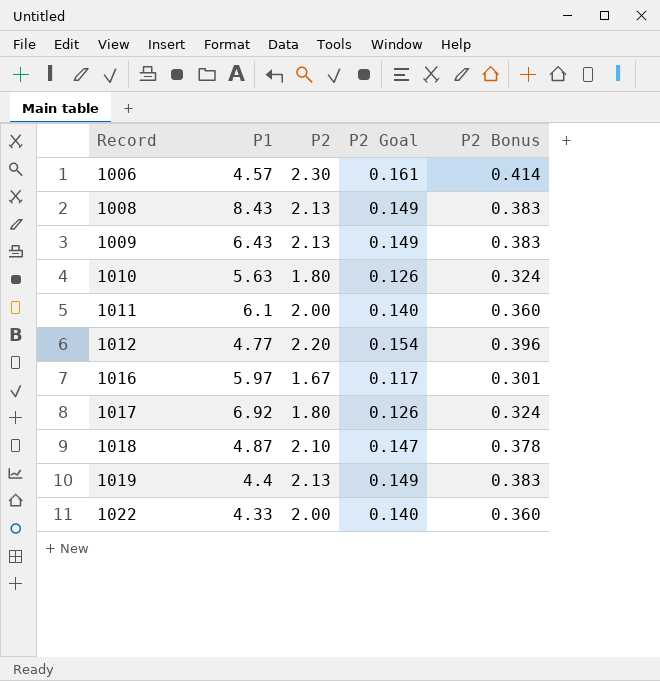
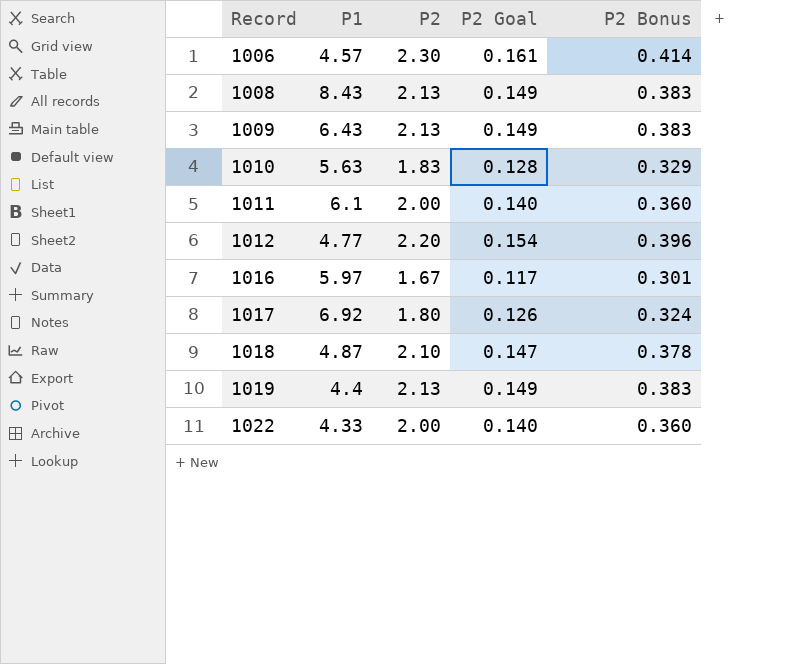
1010 | P2: 1.80 -> 1.83
1010 | P2 Goal: 0.126 -> 0.128
1010 | P2 Bonus: 0.324 -> 0.329

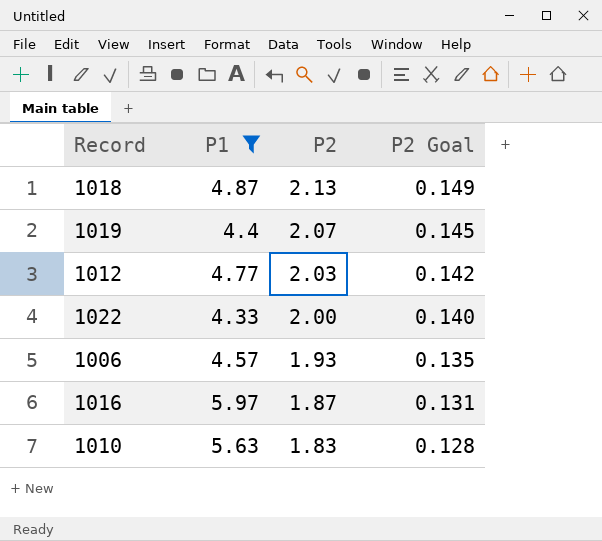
filter: none -> P1 <= 5.97
row order: Record ascending -> P2 descending
column P2 Bonus | formula: [P2] * 0.18 -> none
1018 | P2: 2.10 -> 2.13
1018 | P2 Goal: 0.147 -> 0.149
1019 | P2: 2.13 -> 2.07
1019 | P2 Goal: 0.149 -> 0.145
1012 | P2: 2.20 -> 2.03
1012 | P2 Goal: 0.154 -> 0.142
1006 | P2: 2.30 -> 1.93
1006 | P2 Goal: 0.161 -> 0.135
1016 | P2: 1.67 -> 1.87
1016 | P2 Goal: 0.117 -> 0.131

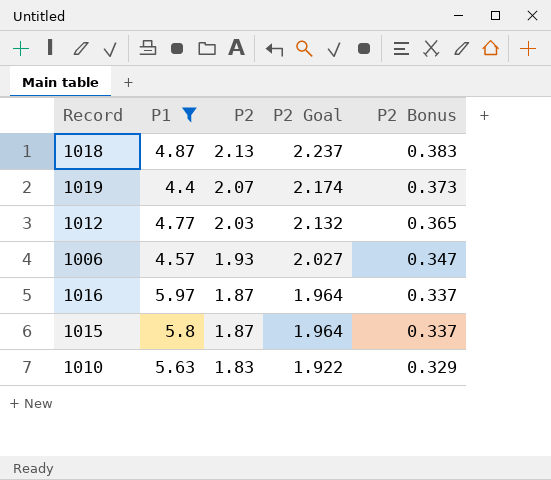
column P2 Goal | formula: [P2] * 0.07 -> [P2] * 1.05
column P2 Bonus | formula: none -> [P2] * 0.18
row 1022: 4.33 | 2.00 | 0.140 -> none
row 1015: none -> 5.8 | 1.87 | 1.964 | 0.337

